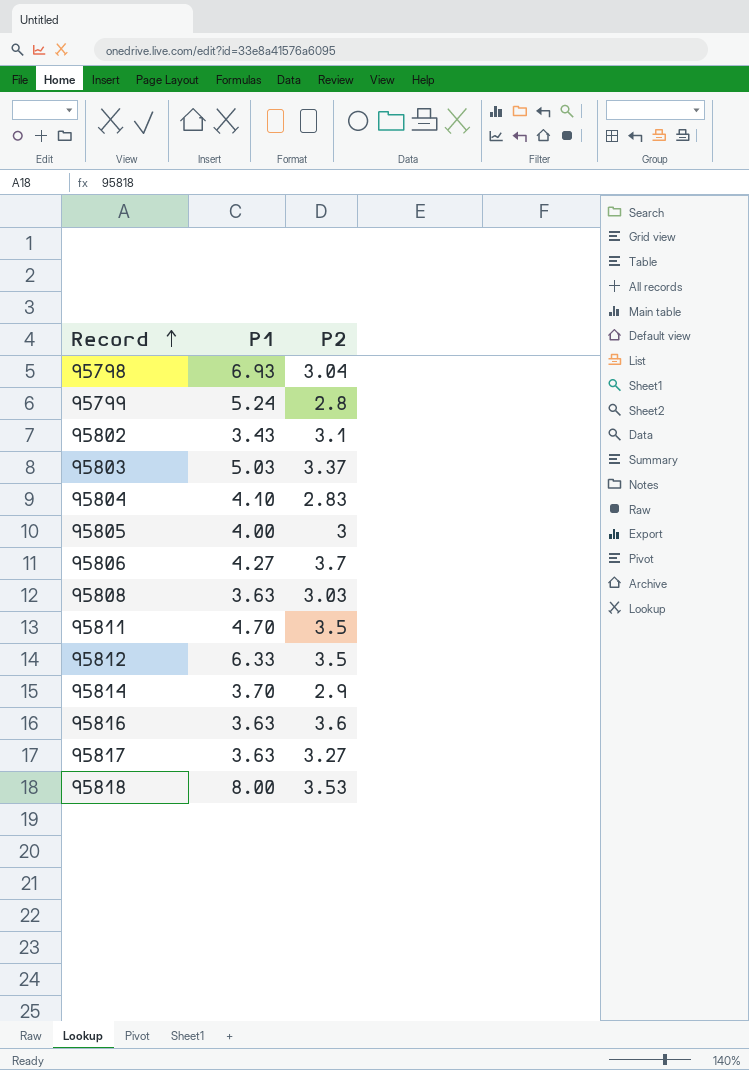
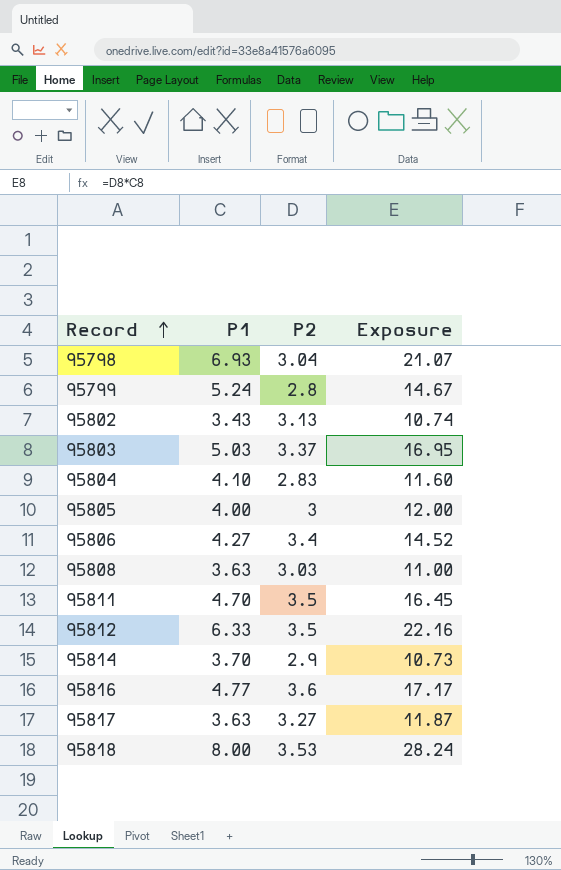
column Exposure | formula: none -> [P1] * [P2]
95802 | P2: 3.1 -> 3.13
95806 | P2: 3.7 -> 3.4
95816 | P1: 3.63 -> 4.77

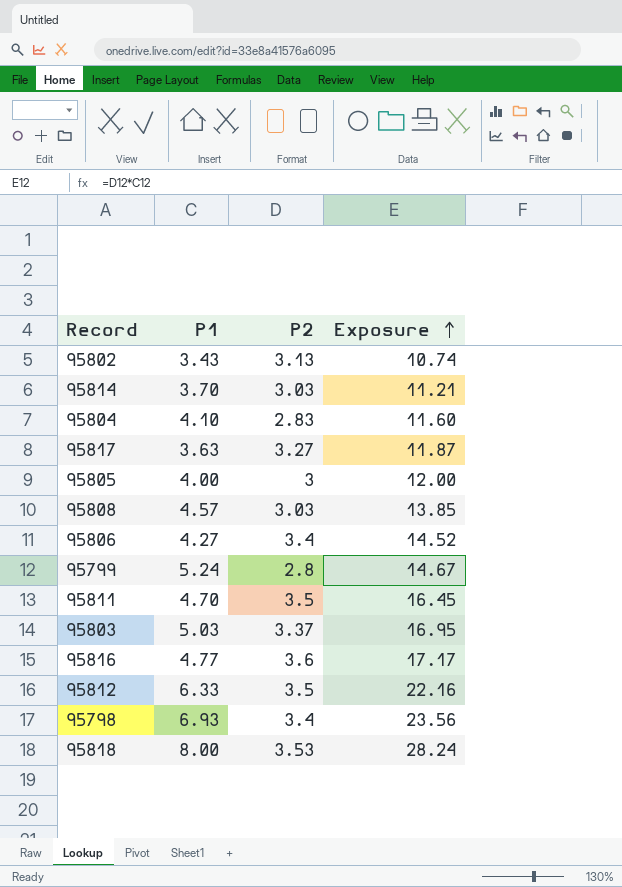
row order: Record ascending -> Exposure ascending
95814 | P2: 2.9 -> 3.03
95814 | Exposure: 10.73 -> 11.21
95808 | P1: 3.63 -> 4.57
95808 | Exposure: 11.00 -> 13.85
95798 | P2: 3.04 -> 3.4
95798 | Exposure: 21.07 -> 23.56

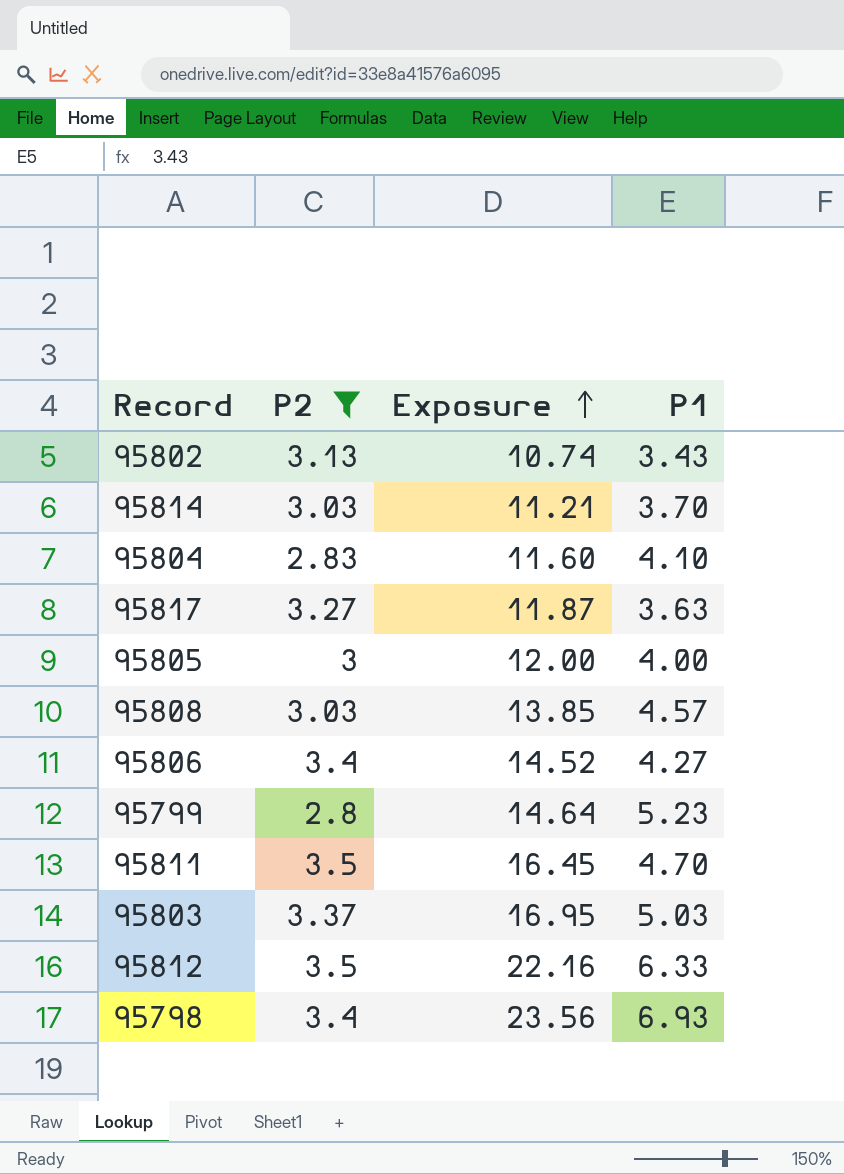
filter: none -> P2 <= 3.5
column P1 | position: 2 -> 4
95799 | Exposure: 14.67 -> 14.64
95799 | P1: 5.24 -> 5.23

